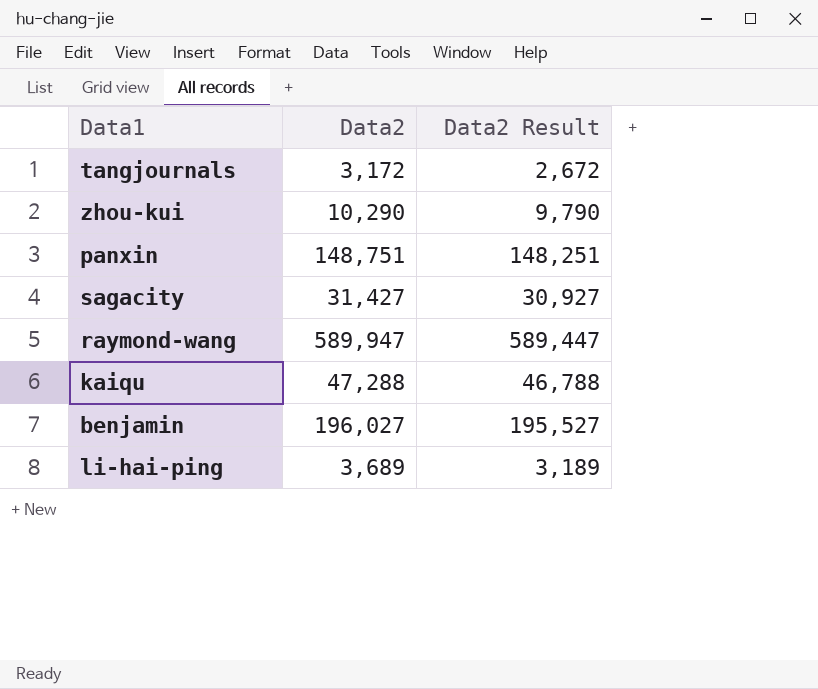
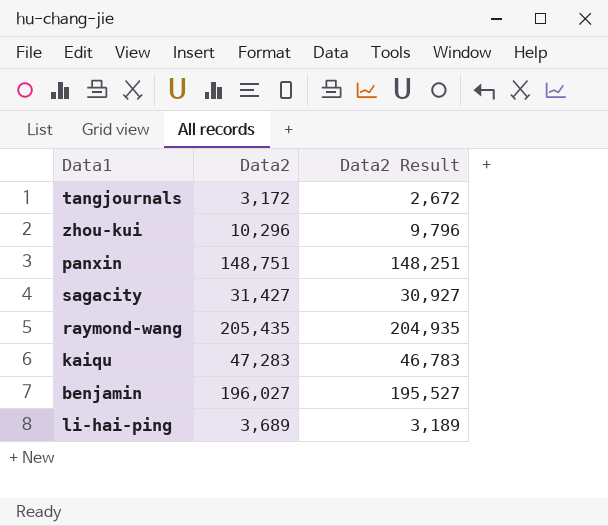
zhou-kui | Data2: 10,290 -> 10,296
zhou-kui | Data2 Result: 9,790 -> 9,796
raymond-wang | Data2: 589,947 -> 205,435
raymond-wang | Data2 Result: 589,447 -> 204,935
kaiqu | Data2: 47,288 -> 47,283
kaiqu | Data2 Result: 46,788 -> 46,783

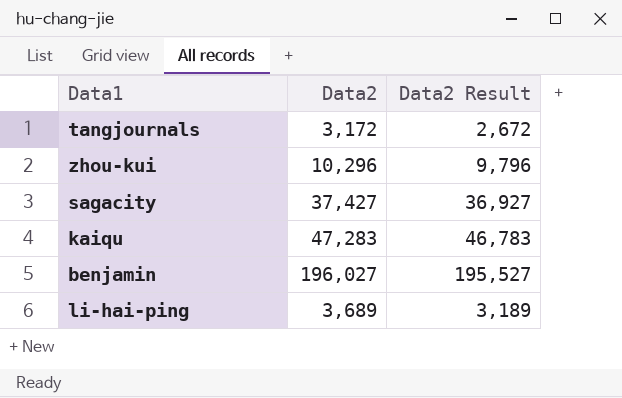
row panxin: 148,751 | 148,251 -> none
row raymond-wang: 205,435 | 204,935 -> none
sagacity | Data2: 31,427 -> 37,427
sagacity | Data2 Result: 30,927 -> 36,927

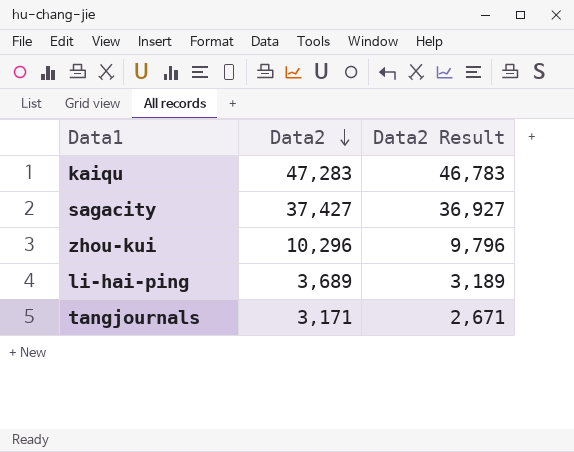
row order: none -> Data2 descending
row benjamin: 196,027 | 195,527 -> none
tangjournals | Data2: 3,172 -> 3,171
tangjournals | Data2 Result: 2,672 -> 2,671

